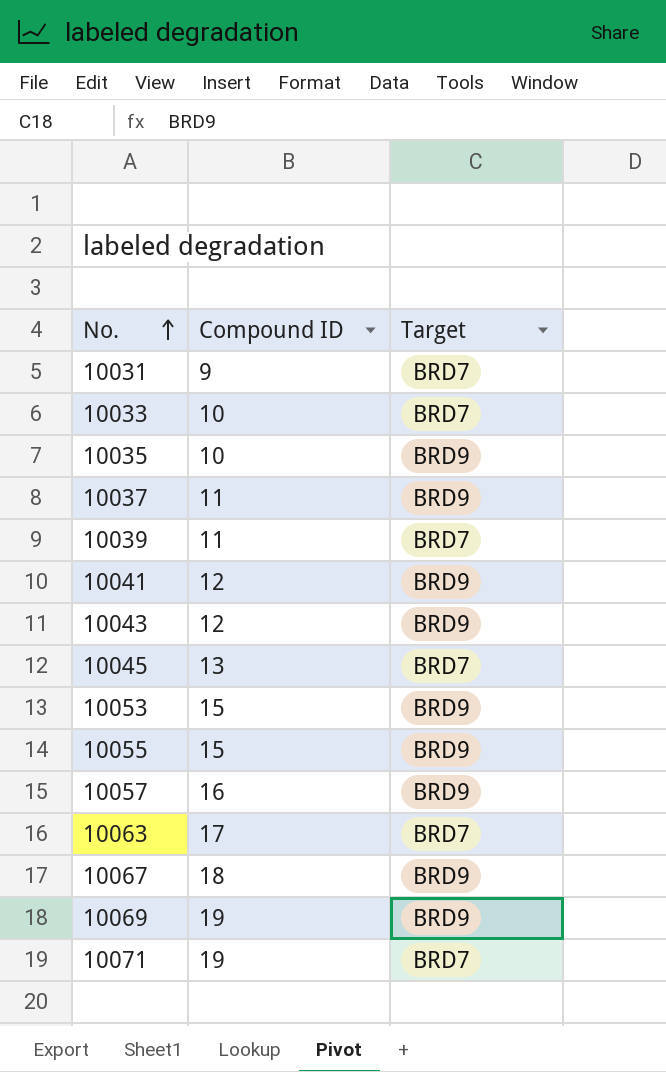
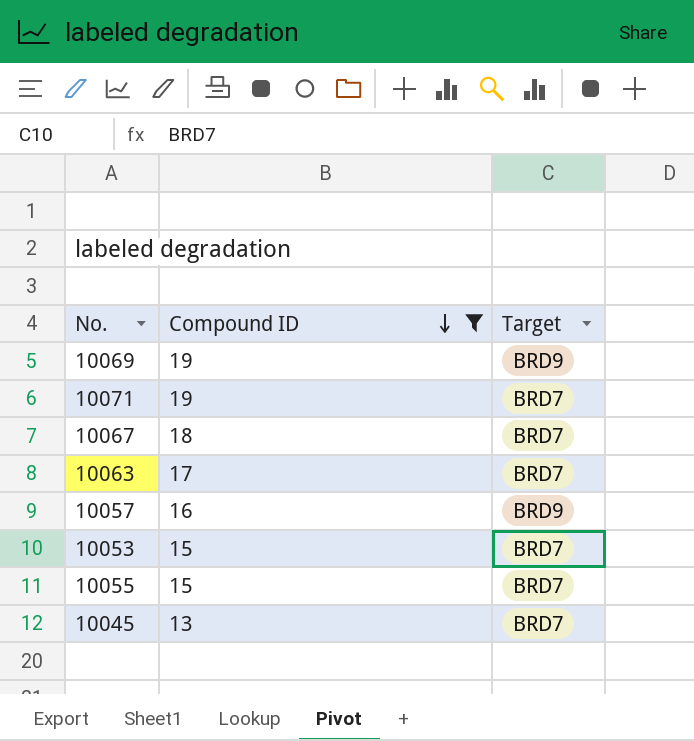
filter: none -> Compound ID >= 13
row order: No. ascending -> Compound ID descending
10067 | Target: BRD9 -> BRD7
10053 | Target: BRD9 -> BRD7
10055 | Target: BRD9 -> BRD7

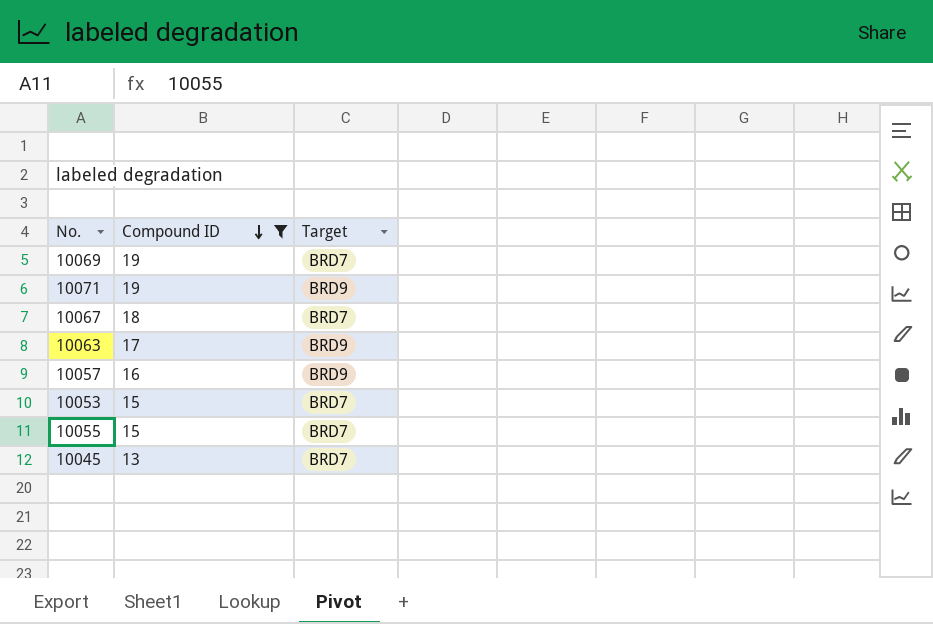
10069 | Target: BRD9 -> BRD7
10071 | Target: BRD7 -> BRD9
10063 | Target: BRD7 -> BRD9

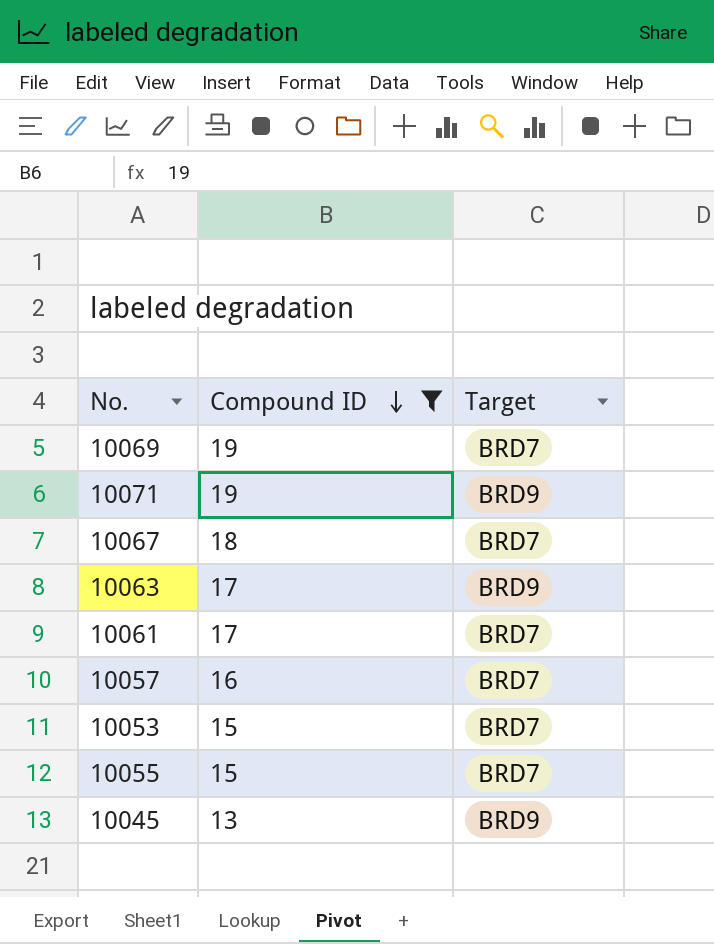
row 10061: none -> 17 | BRD7
10057 | Target: BRD9 -> BRD7
10045 | Target: BRD7 -> BRD9

